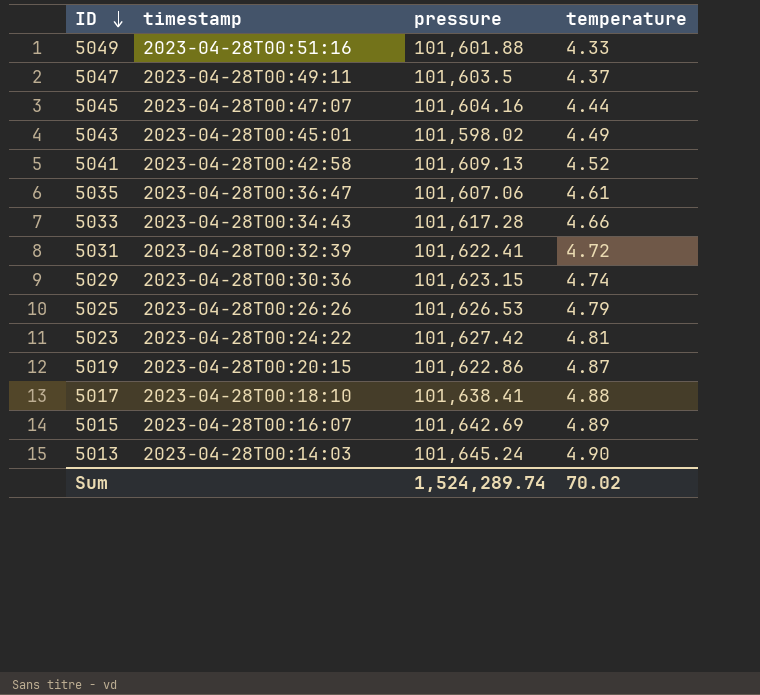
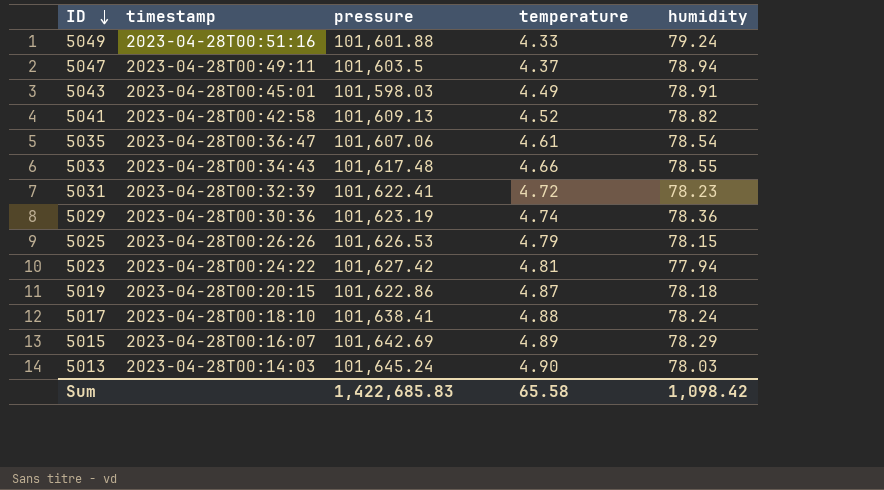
column humidity | position: none -> 5
row 5045: 2023-04-28T00:47:07 | 101,604.16 | 4.44 -> none
5043 | pressure: 101,598.02 -> 101,598.03
5033 | pressure: 101,617.28 -> 101,617.48
5029 | pressure: 101,623.15 -> 101,623.19
Sum | pressure: 1,524,289.74 -> 1,422,685.83
Sum | temperature: 70.02 -> 65.58

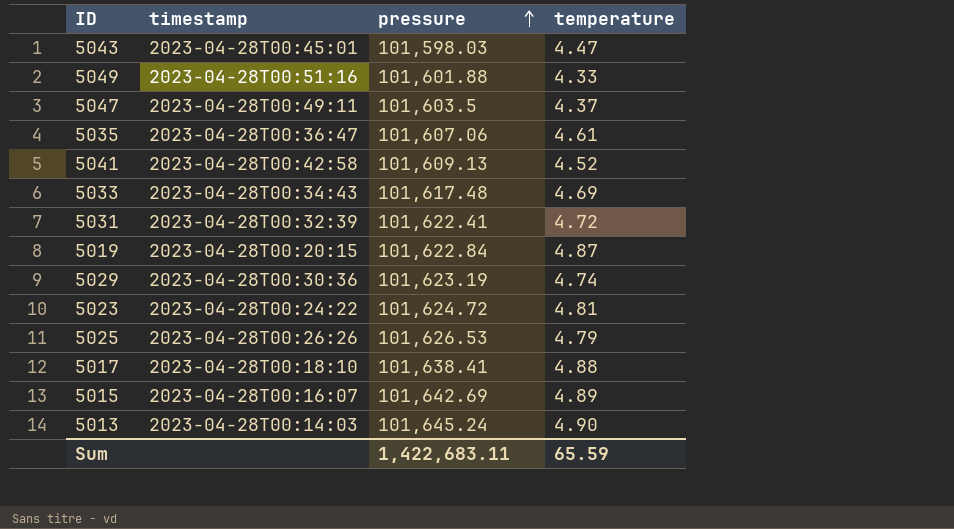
row order: ID descending -> pressure ascending
column humidity | position: 5 -> none
5043 | temperature: 4.49 -> 4.47
5033 | temperature: 4.66 -> 4.69
5019 | pressure: 101,622.86 -> 101,622.84
5023 | pressure: 101,627.42 -> 101,624.72
Sum | pressure: 1,422,685.83 -> 1,422,683.11
Sum | temperature: 65.58 -> 65.59

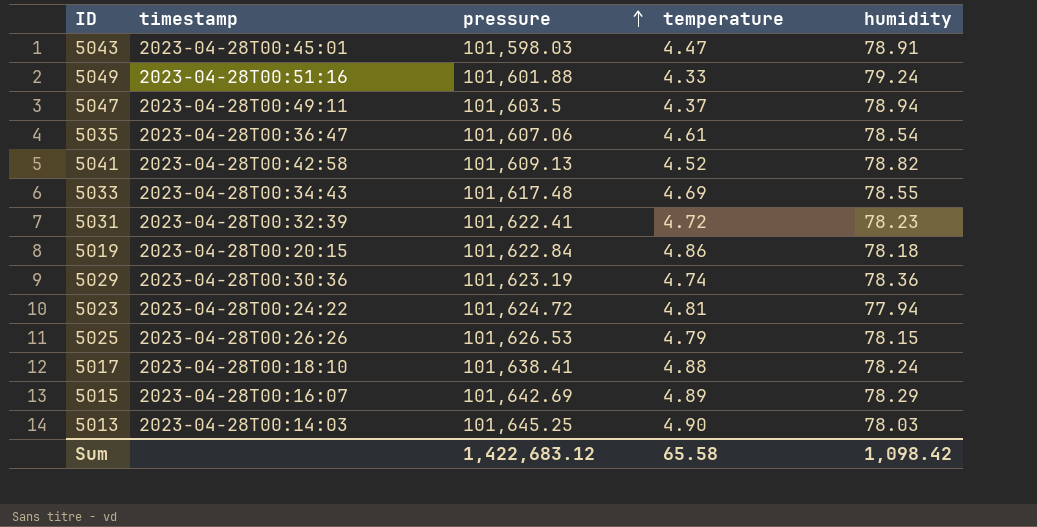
column humidity | position: none -> 5
5019 | temperature: 4.87 -> 4.86
5013 | pressure: 101,645.24 -> 101,645.25
Sum | pressure: 1,422,683.11 -> 1,422,683.12
Sum | temperature: 65.59 -> 65.58

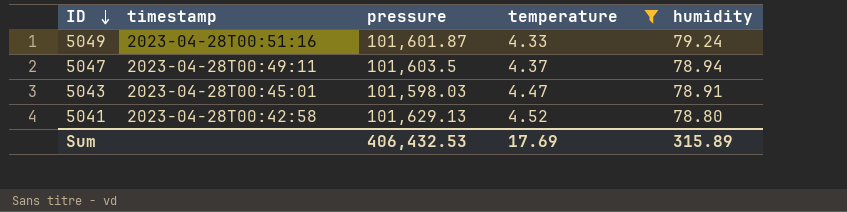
filter: none -> temperature <= 4.52
row order: pressure ascending -> ID descending
5049 | pressure: 101,601.88 -> 101,601.87
5041 | pressure: 101,609.13 -> 101,629.13
5041 | humidity: 78.82 -> 78.80
Sum | pressure: 1,422,683.12 -> 406,432.53
Sum | temperature: 65.58 -> 17.69
Sum | humidity: 1,098.42 -> 315.89

